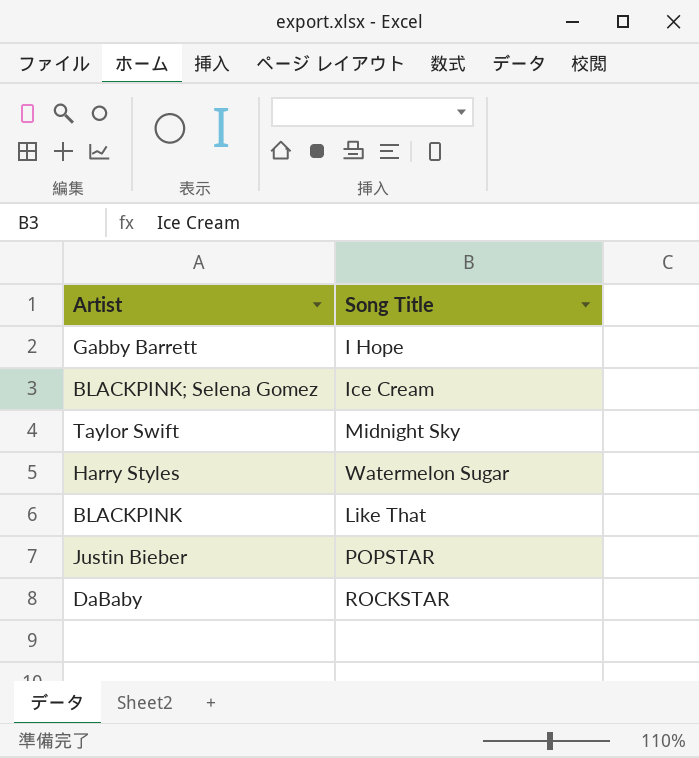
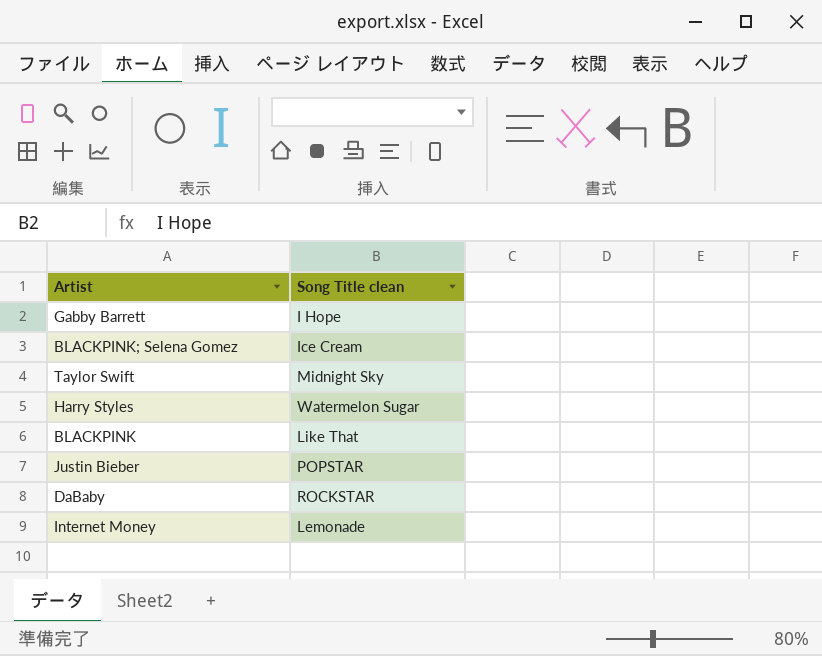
column name: Song Title -> Song Title clean
row Internet Money: none -> Lemonade

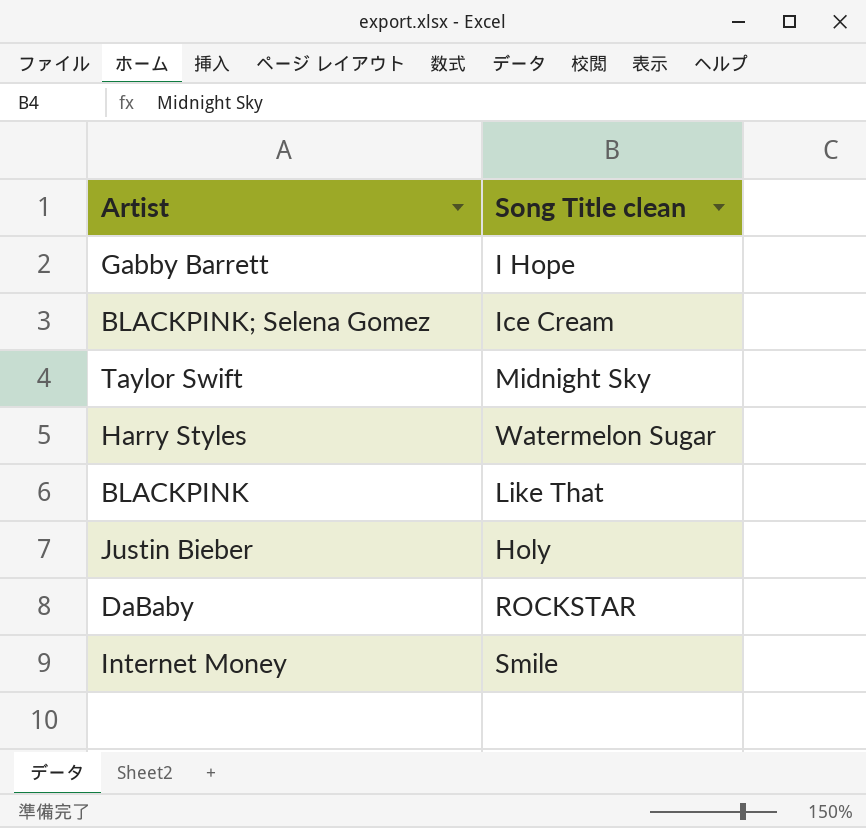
Justin Bieber | Song Title clean: POPSTAR -> Holy
Internet Money | Song Title clean: Lemonade -> Smile

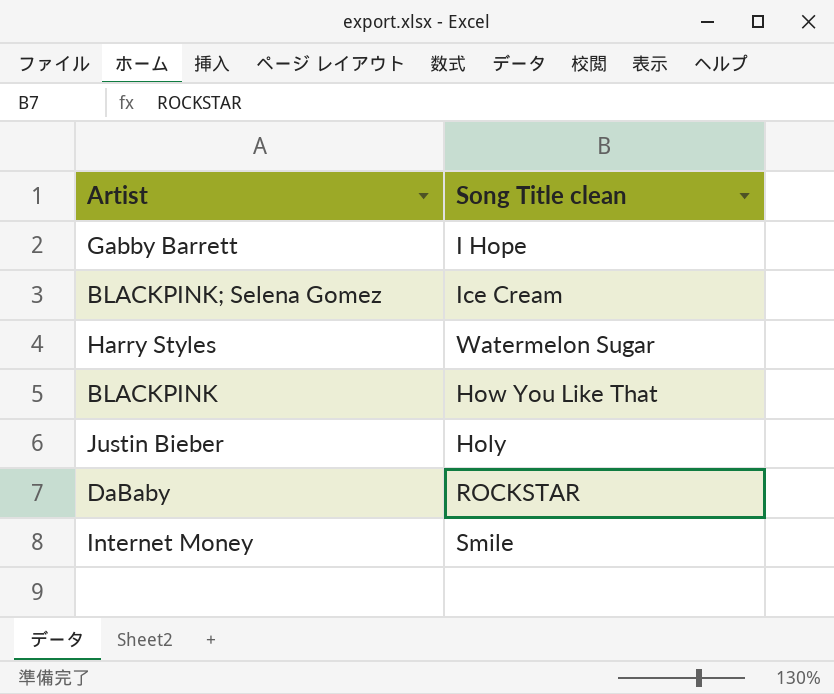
row Taylor Swift: Midnight Sky -> none
BLACKPINK | Song Title clean: Like That -> How You Like That

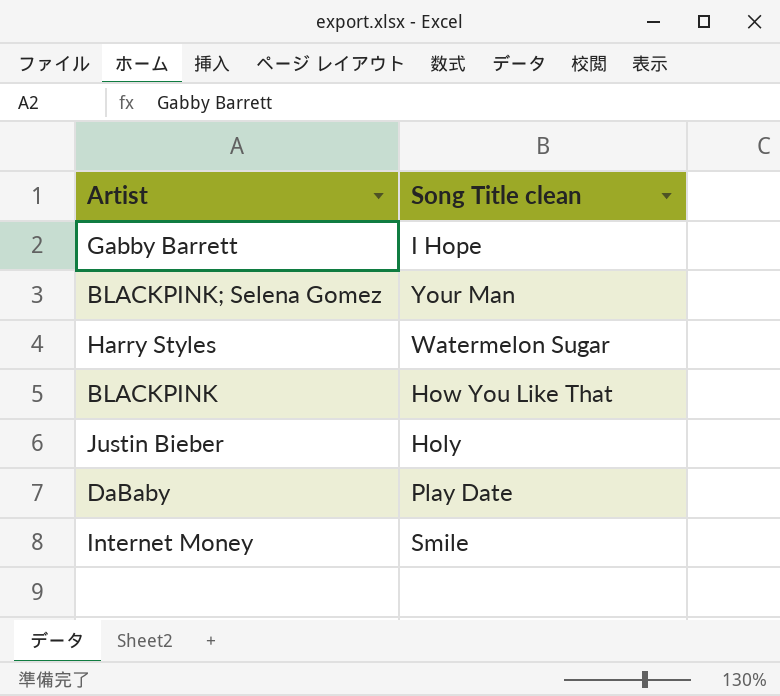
BLACKPINK; Selena Gomez | Song Title clean: Ice Cream -> Your Man
DaBaby | Song Title clean: ROCKSTAR -> Play Date

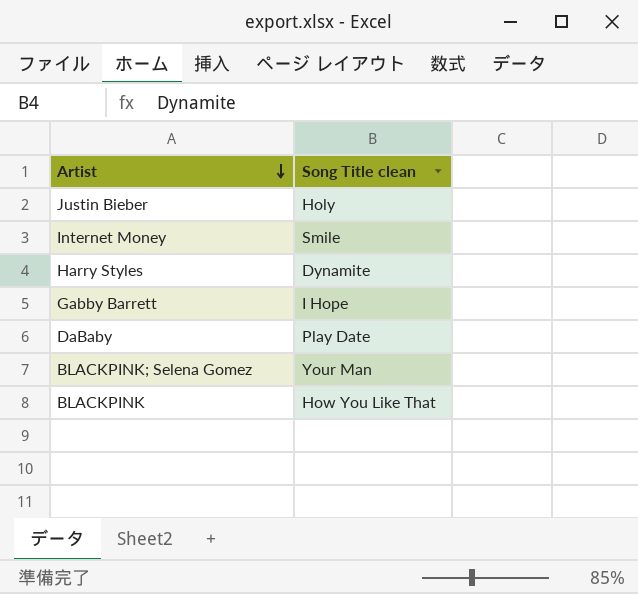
row order: none -> Artist descending
Harry Styles | Song Title clean: Watermelon Sugar -> Dynamite

